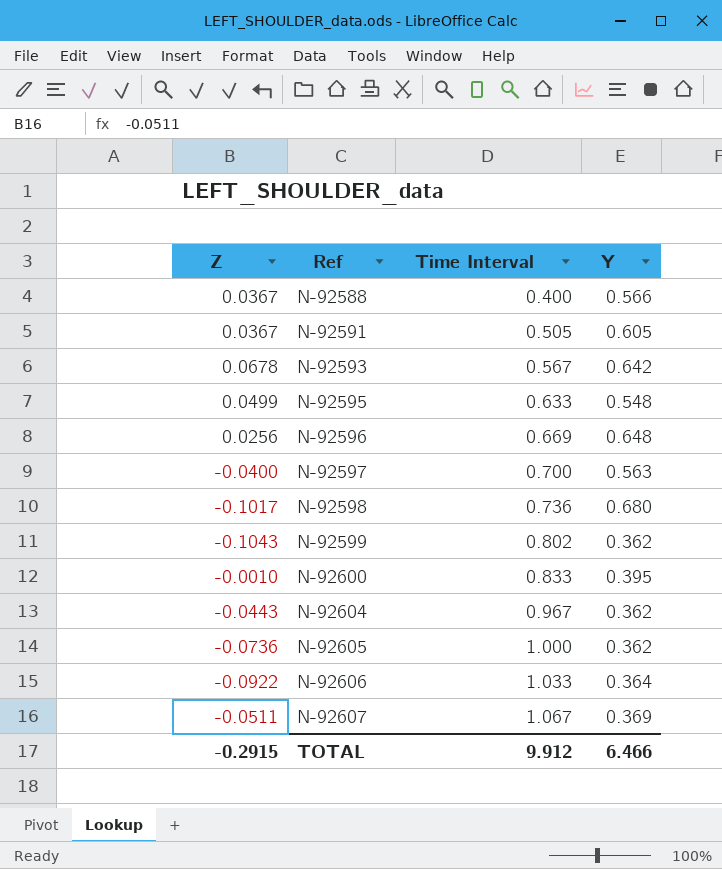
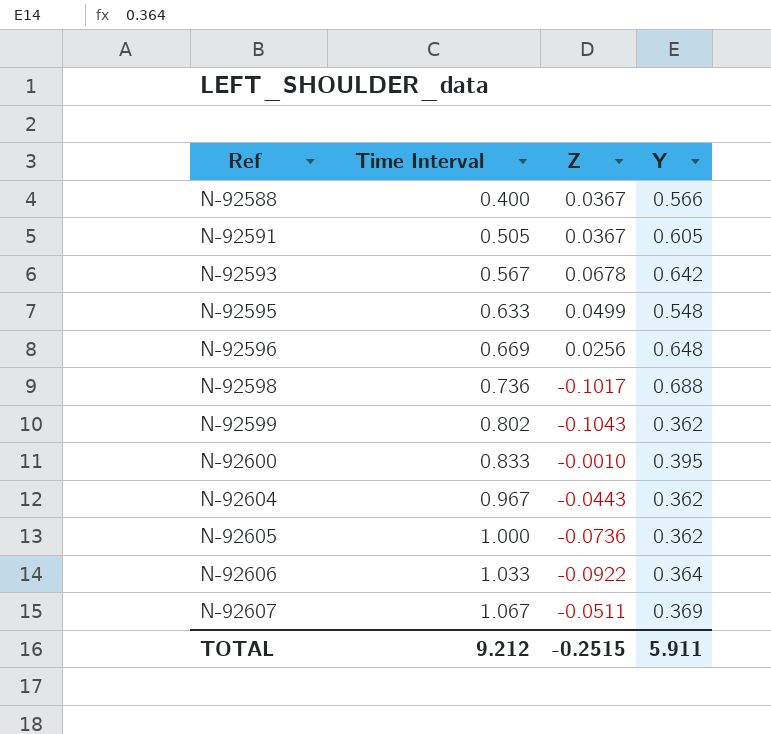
column Z | position: 1 -> 3
row N-92597: -0.0400 | 0.700 | 0.563 -> none
N-92598 | Y: 0.680 -> 0.688
TOTAL | Time Interval: 9.912 -> 9.212
TOTAL | Z: -0.2915 -> -0.2515
TOTAL | Y: 6.466 -> 5.911

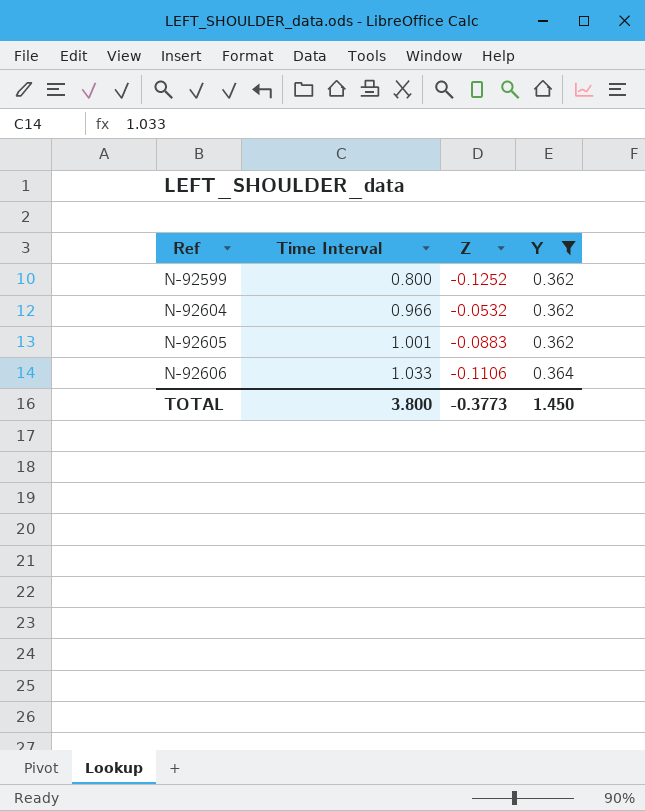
filter: none -> Y <= 0.364
N-92599 | Time Interval: 0.802 -> 0.800
N-92599 | Z: -0.1043 -> -0.1252
N-92604 | Time Interval: 0.967 -> 0.966
N-92604 | Z: -0.0443 -> -0.0532
N-92605 | Time Interval: 1.000 -> 1.001
N-92605 | Z: -0.0736 -> -0.0883
N-92606 | Z: -0.0922 -> -0.1106
TOTAL | Time Interval: 9.212 -> 3.800
TOTAL | Z: -0.2515 -> -0.3773
TOTAL | Y: 5.911 -> 1.450

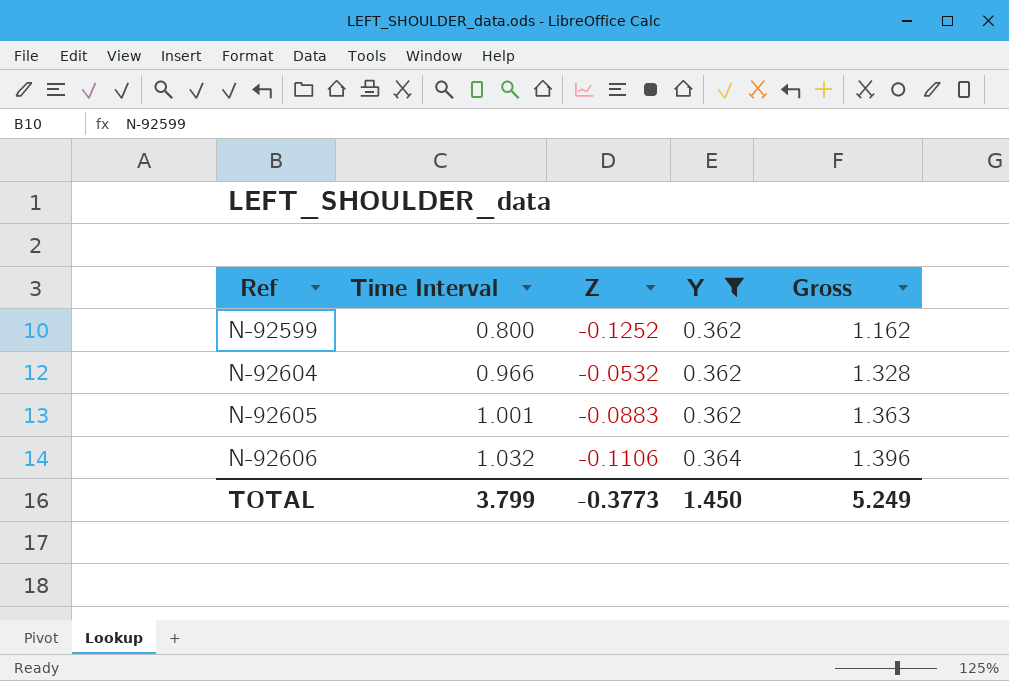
column Gross | formula: none -> [Time Interval] + [Y]
N-92606 | Time Interval: 1.033 -> 1.032
TOTAL | Time Interval: 3.800 -> 3.799

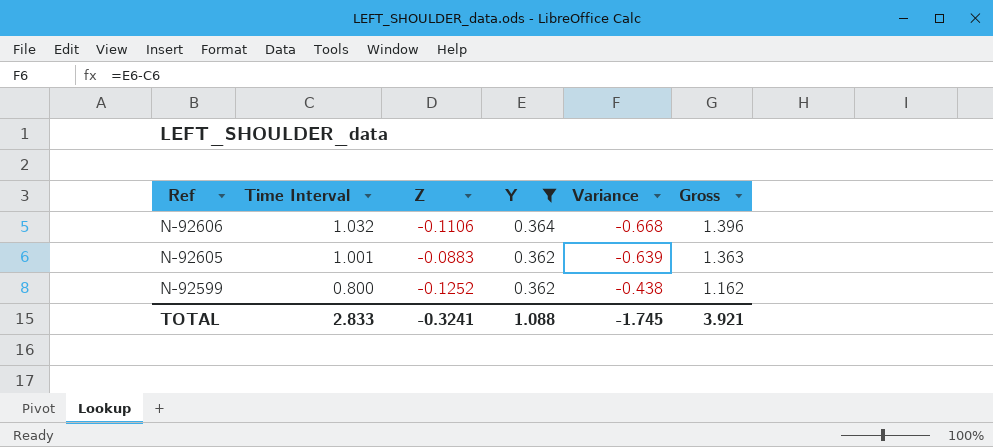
row order: Ref ascending -> Ref descending
column Variance | formula: none -> [Y] - [Time Interval]
row N-92604: 0.966 | -0.0532 | 0.362 | 1.328 -> none
TOTAL | Time Interval: 3.799 -> 2.833
TOTAL | Z: -0.3773 -> -0.3241
TOTAL | Y: 1.450 -> 1.088
TOTAL | Gross: 5.249 -> 3.921

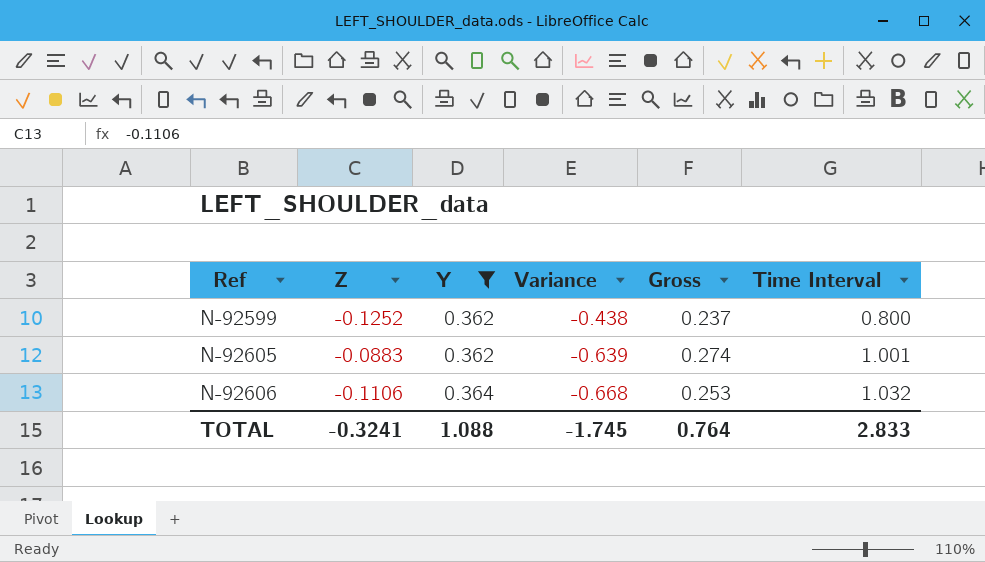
row order: Ref descending -> Ref ascending
column Gross | formula: [Time Interval] + [Y] -> [Z] + [Y]
column Time Interval | position: 2 -> 6
TOTAL | Gross: 3.921 -> 0.764

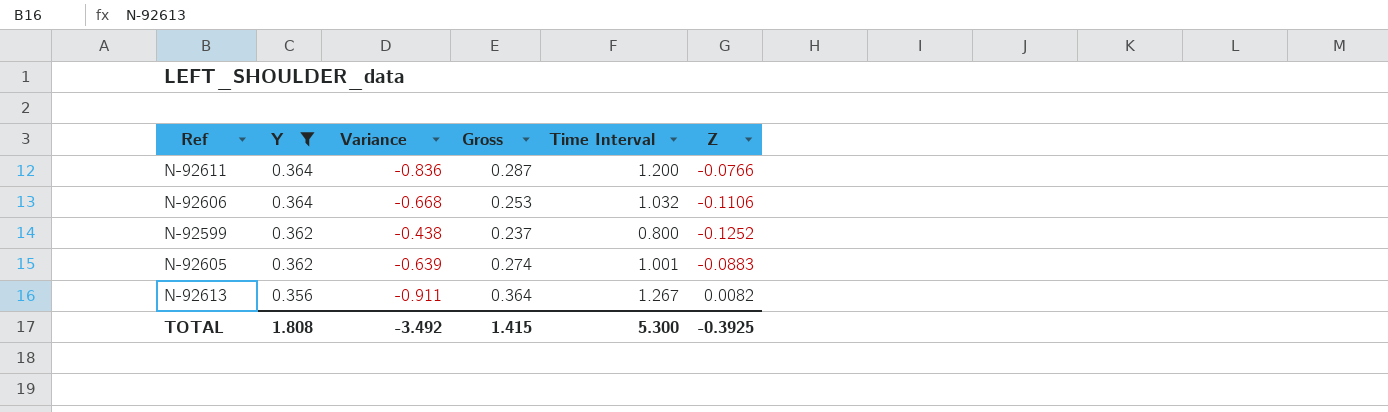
row order: Ref ascending -> Y descending
column Z | position: 2 -> 6
row N-92611: none -> 0.364 | -0.836 | 0.287 | 1.200 | -0.0766
row N-92613: none -> 0.356 | -0.911 | 0.364 | 1.267 | 0.0082
TOTAL | Y: 1.088 -> 1.808
TOTAL | Variance: -1.745 -> -3.492
TOTAL | Gross: 0.764 -> 1.415
TOTAL | Time Interval: 2.833 -> 5.300
TOTAL | Z: -0.3241 -> -0.3925

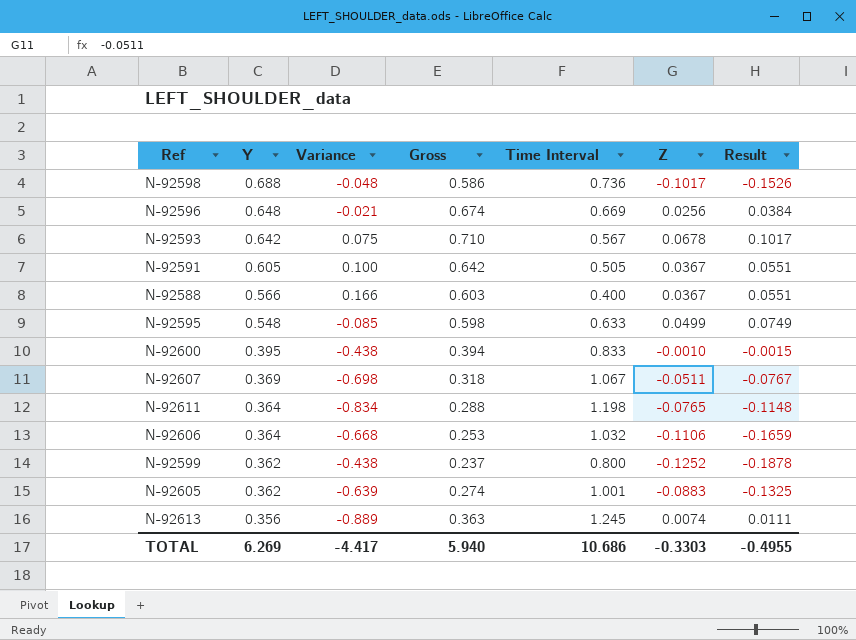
filter: Y <= 0.364 -> none
column Result | formula: none -> [Z] * 1.5
N-92611 | Variance: -0.836 -> -0.834
N-92611 | Gross: 0.287 -> 0.288
N-92611 | Time Interval: 1.200 -> 1.198
N-92611 | Z: -0.0766 -> -0.0765
N-92613 | Variance: -0.911 -> -0.889
N-92613 | Gross: 0.364 -> 0.363
N-92613 | Time Interval: 1.267 -> 1.245
N-92613 | Z: 0.0082 -> 0.0074
TOTAL | Y: 1.808 -> 6.269
TOTAL | Variance: -3.492 -> -4.417
TOTAL | Gross: 1.415 -> 5.940
TOTAL | Time Interval: 5.300 -> 10.686
TOTAL | Z: -0.3925 -> -0.3303

